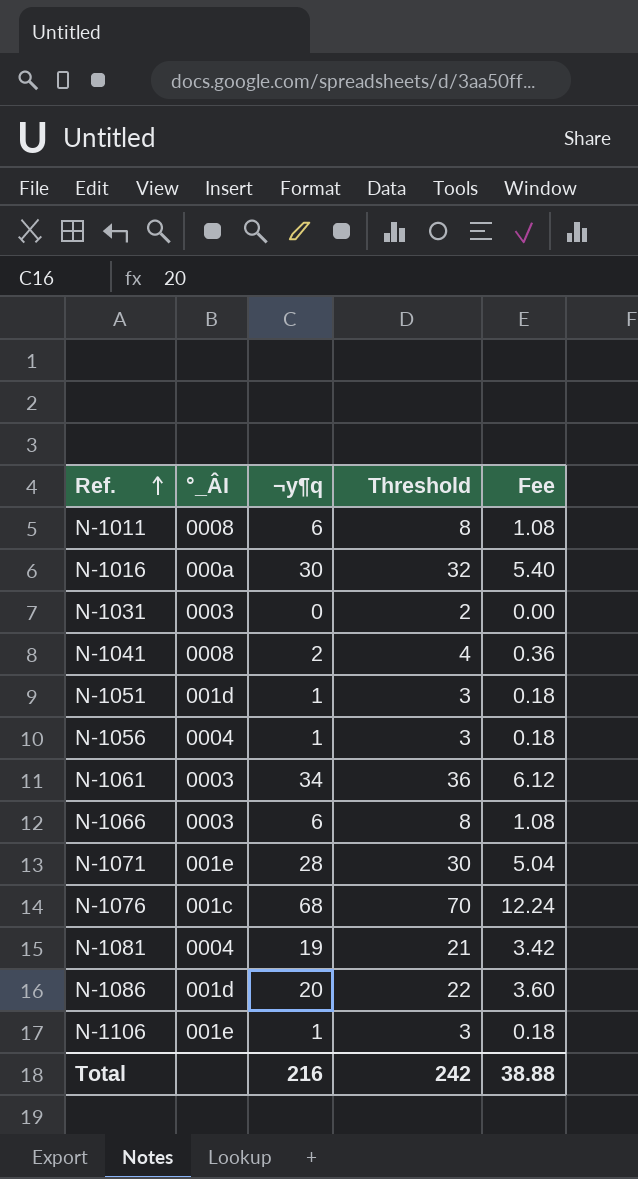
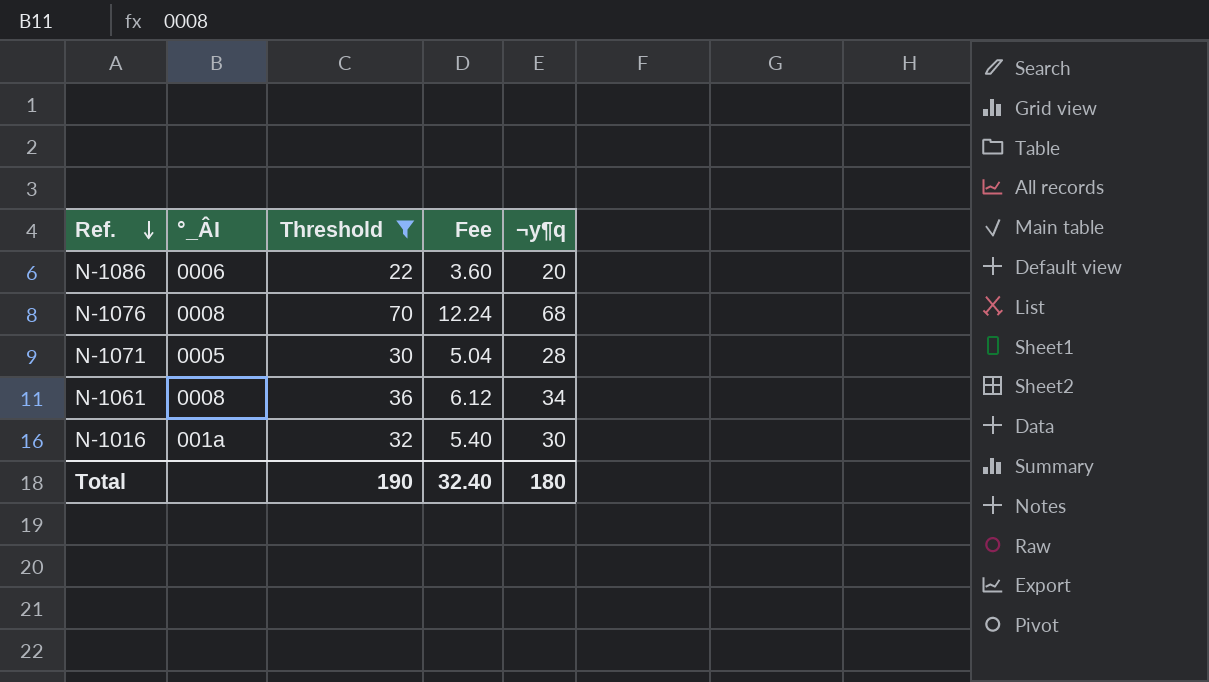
filter: none -> Threshold >= 22
row order: Ref. ascending -> Ref. descending
column ¬y¶q | position: 3 -> 5
N-1086 | °_ÂI: 001d -> 0006
N-1076 | °_ÂI: 001c -> 0008
N-1071 | °_ÂI: 001e -> 0005
N-1061 | °_ÂI: 0003 -> 0008
N-1016 | °_ÂI: 000a -> 001a
Total | Threshold: 242 -> 190
Total | Fee: 38.88 -> 32.40
Total | ¬y¶q: 216 -> 180

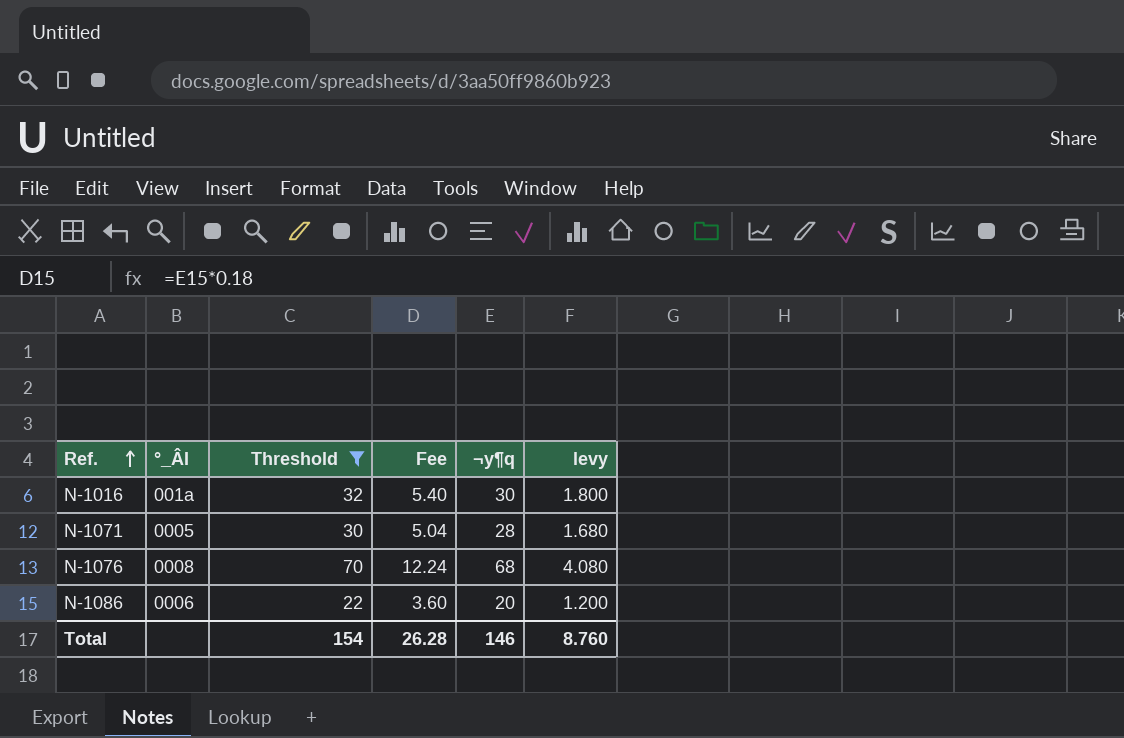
row order: Ref. descending -> Ref. ascending
column levy | formula: none -> [¬y¶q] * 0.06
row N-1061: 0008 | 36 | 6.12 | 34 -> none
Total | Threshold: 190 -> 154
Total | Fee: 32.40 -> 26.28
Total | ¬y¶q: 180 -> 146

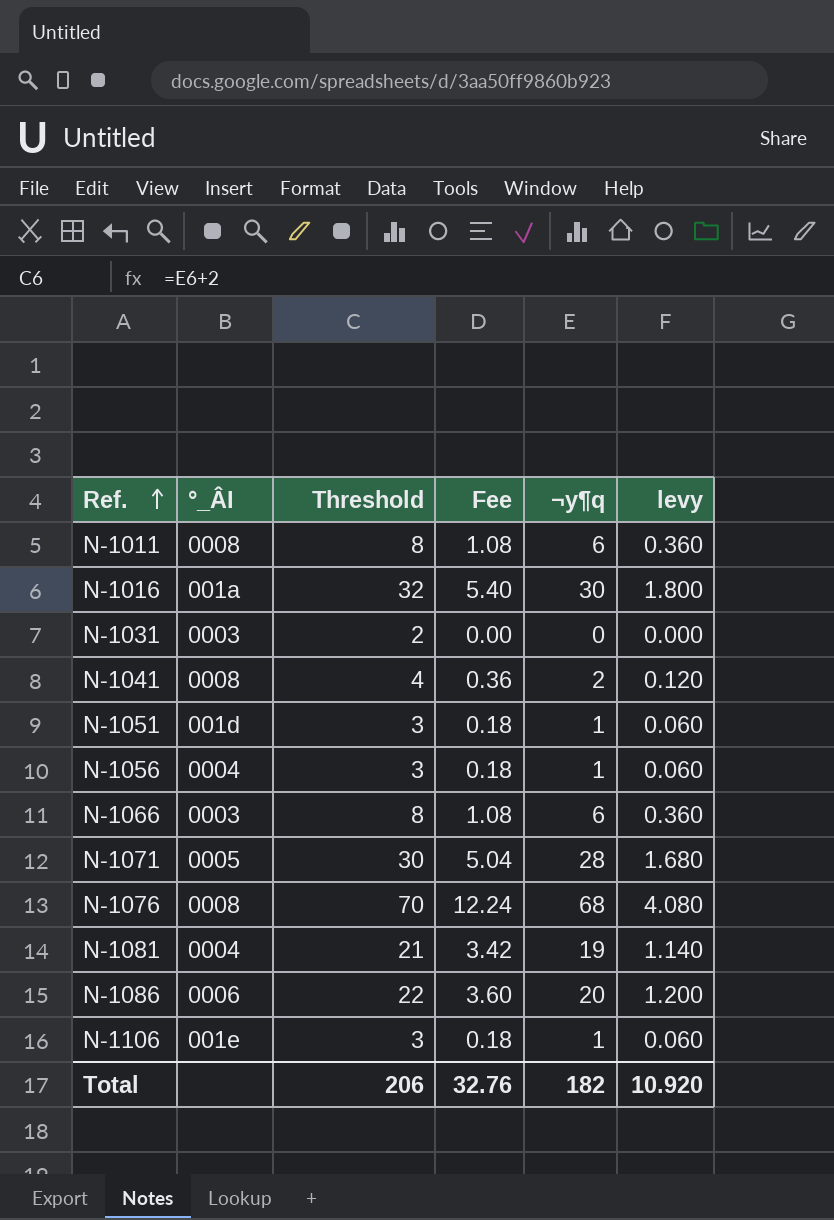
filter: Threshold >= 22 -> none
Total | Threshold: 154 -> 206
Total | Fee: 26.28 -> 32.76
Total | ¬y¶q: 146 -> 182
Total | levy: 8.760 -> 10.920

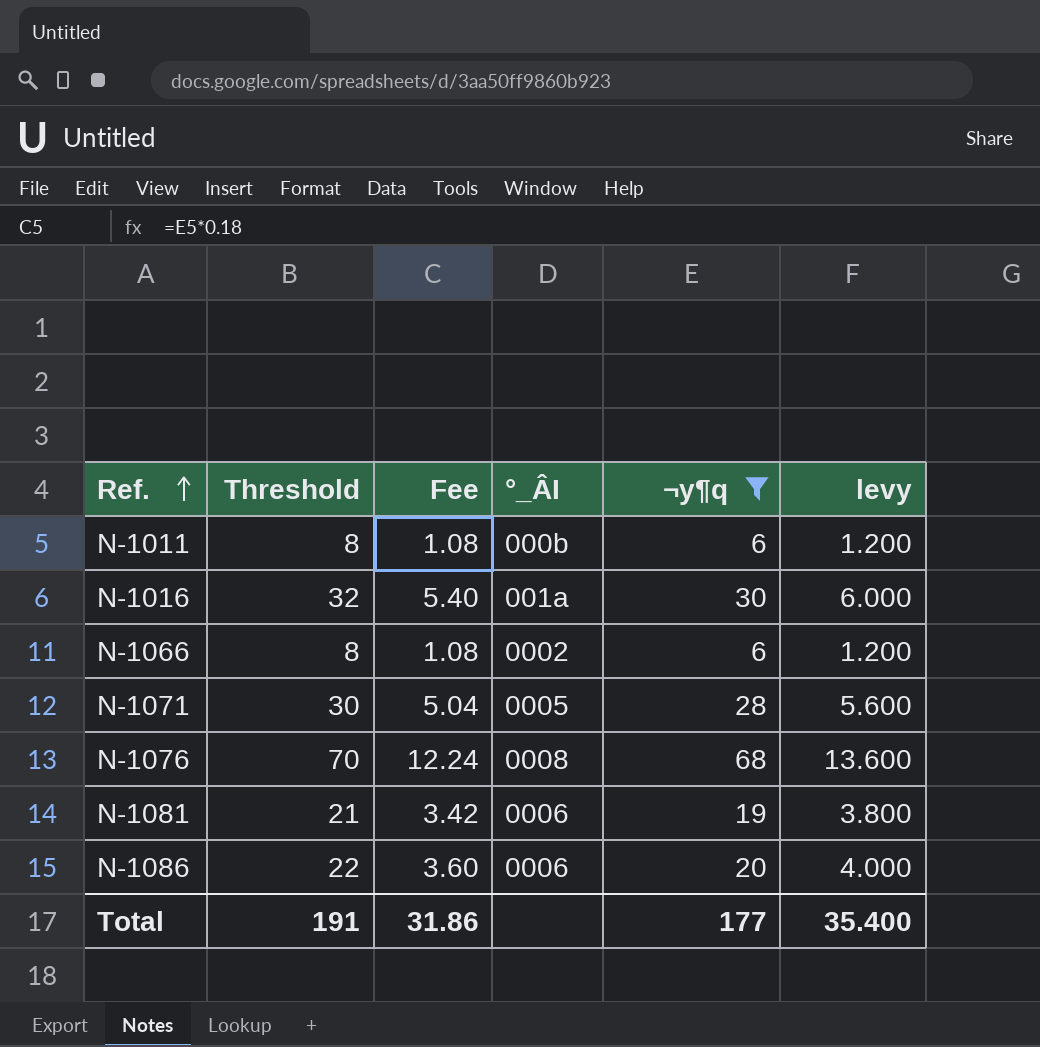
filter: none -> ¬y¶q >= 6
column °_ÂI | position: 2 -> 4
column levy | formula: [¬y¶q] * 0.06 -> [¬y¶q] * 0.2
N-1011 | °_ÂI: 0008 -> 000b
N-1066 | °_ÂI: 0003 -> 0002
N-1081 | °_ÂI: 0004 -> 0006
Total | Threshold: 206 -> 191
Total | Fee: 32.76 -> 31.86
Total | ¬y¶q: 182 -> 177
Total | levy: 10.920 -> 35.400

